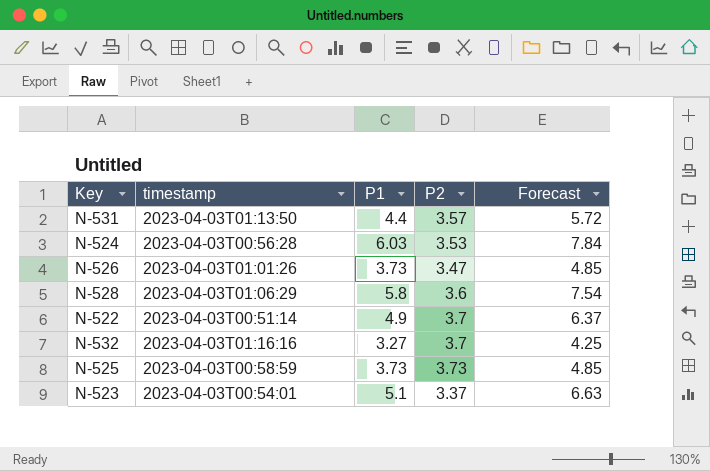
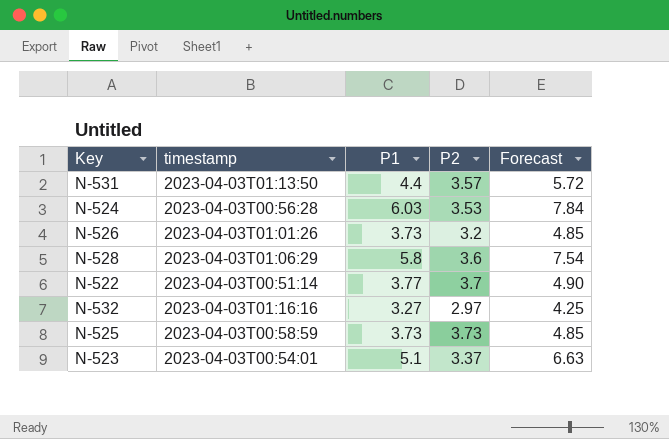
N-526 | P2: 3.47 -> 3.2
N-522 | P1: 4.9 -> 3.77
N-522 | Forecast: 6.37 -> 4.90
N-532 | P2: 3.7 -> 2.97

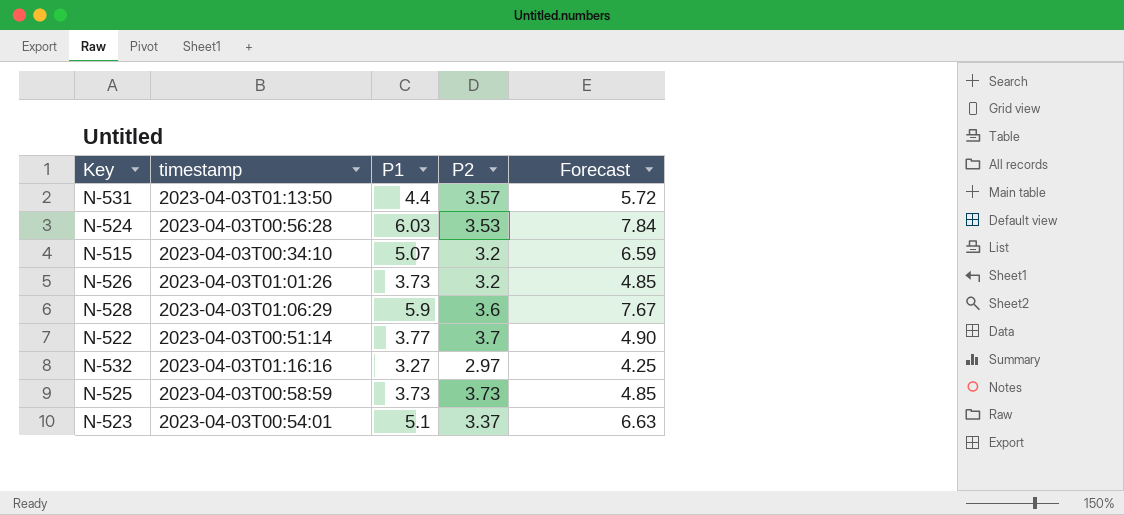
row N-515: none -> 2023-04-03T00:34:10 | 5.07 | 3.2 | 6.59
N-528 | P1: 5.8 -> 5.9
N-528 | Forecast: 7.54 -> 7.67

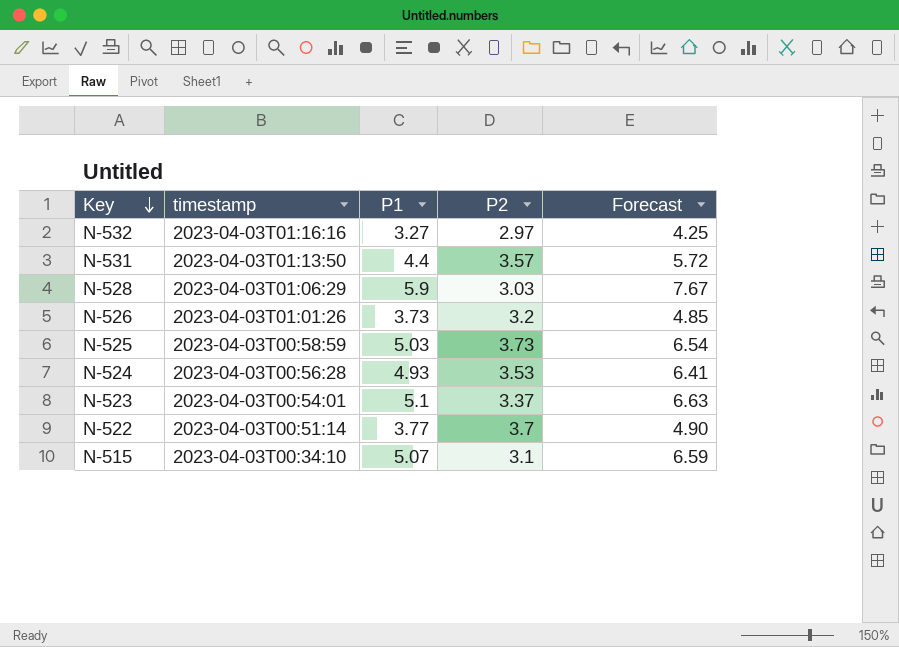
row order: none -> Key descending
N-528 | P2: 3.6 -> 3.03
N-525 | P1: 3.73 -> 5.03
N-525 | Forecast: 4.85 -> 6.54
N-524 | P1: 6.03 -> 4.93
N-524 | Forecast: 7.84 -> 6.41
N-515 | P2: 3.2 -> 3.1

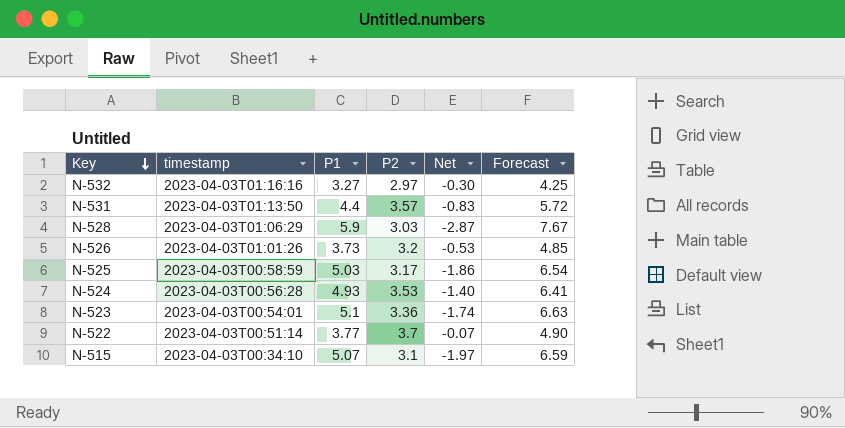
column Net | formula: none -> [P2] - [P1]
N-525 | P2: 3.73 -> 3.17
N-523 | P2: 3.37 -> 3.36

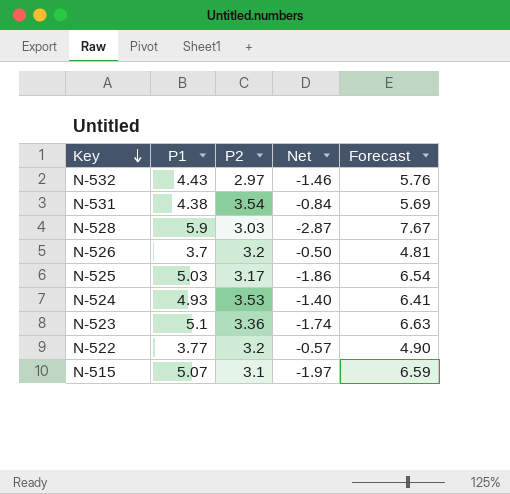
column timestamp | position: 2 -> none
N-532 | P1: 3.27 -> 4.43
N-532 | Net: -0.30 -> -1.46
N-532 | Forecast: 4.25 -> 5.76
N-531 | P1: 4.4 -> 4.38
N-531 | P2: 3.57 -> 3.54
N-531 | Net: -0.83 -> -0.84
N-531 | Forecast: 5.72 -> 5.69
N-526 | P1: 3.73 -> 3.7
N-526 | Net: -0.53 -> -0.50
N-526 | Forecast: 4.85 -> 4.81
N-522 | P2: 3.7 -> 3.2
N-522 | Net: -0.07 -> -0.57

